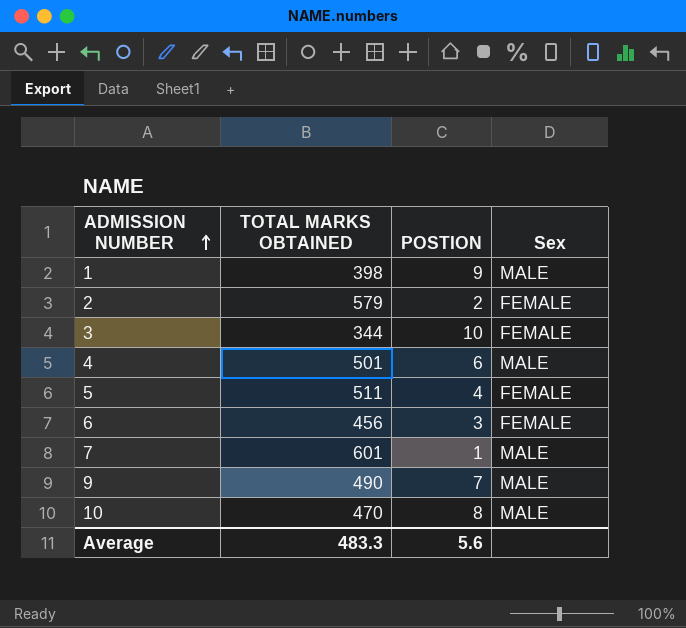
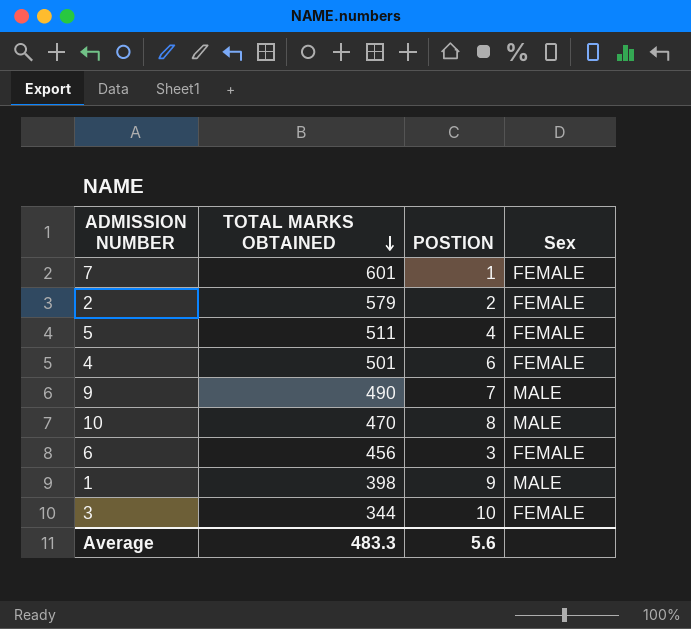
row order: ADMISSION NUMBER ascending -> TOTAL MARKS OBTAINED descending
7 | Sex: MALE -> FEMALE
4 | Sex: MALE -> FEMALE

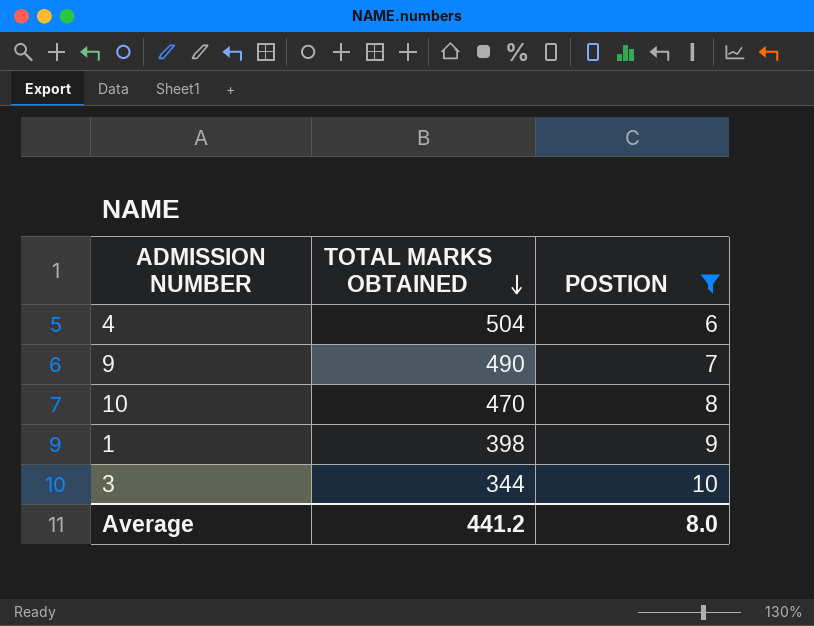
filter: none -> POSTION >= 6
column Sex | position: 4 -> none
4 | TOTAL MARKS OBTAINED: 501 -> 504
Average | TOTAL MARKS OBTAINED: 483.3 -> 441.2
Average | POSTION: 5.6 -> 8.0

